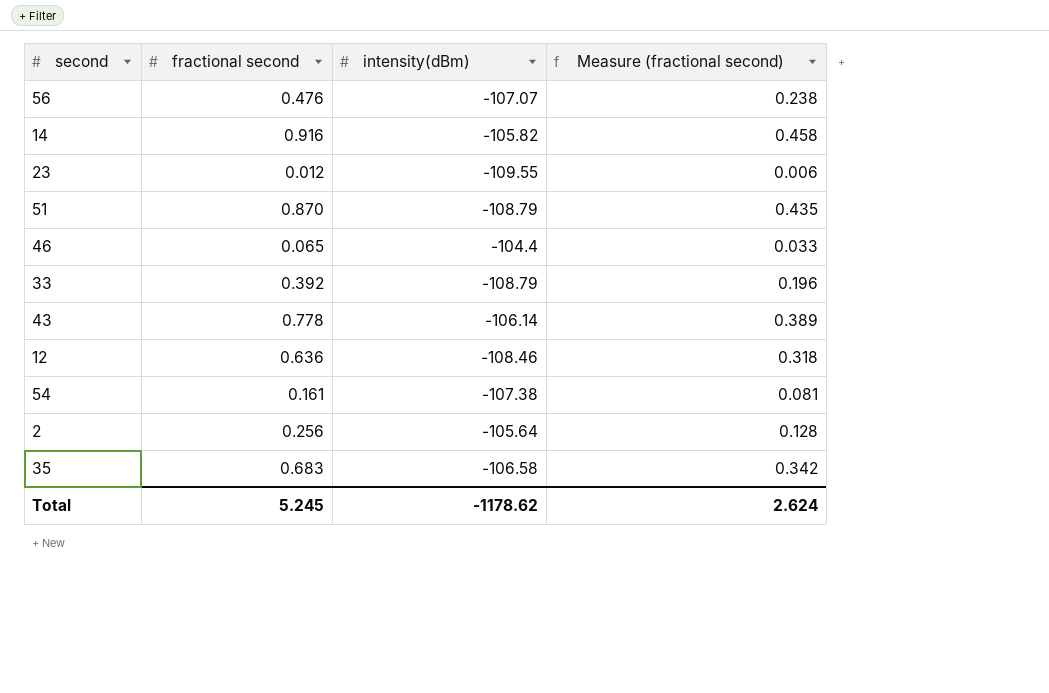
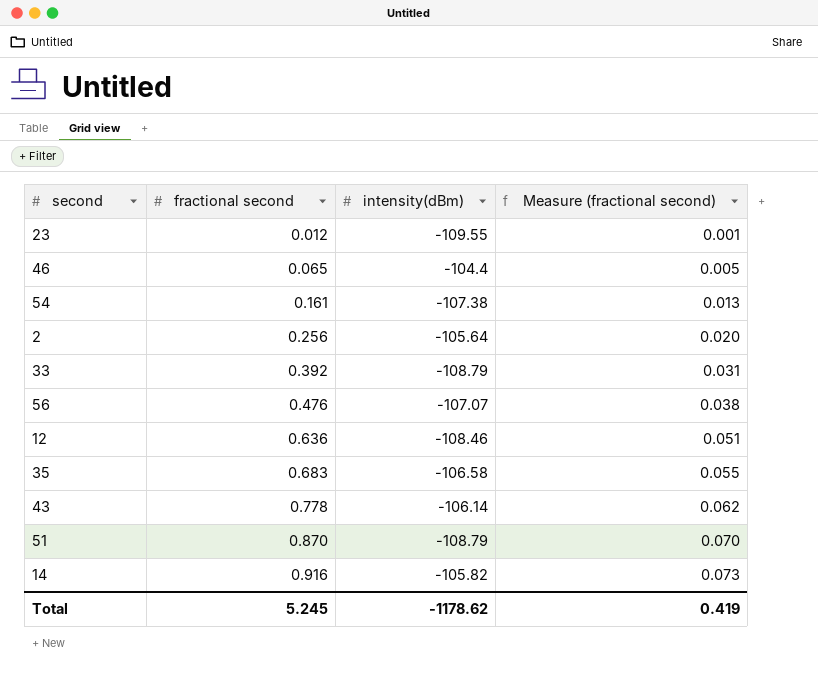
row order: none -> fractional second ascending
column Measure (fractional second) | formula: [fractional second] * 0.5 -> [fractional second] * 0.08
Total | Measure (fractional second): 2.624 -> 0.419

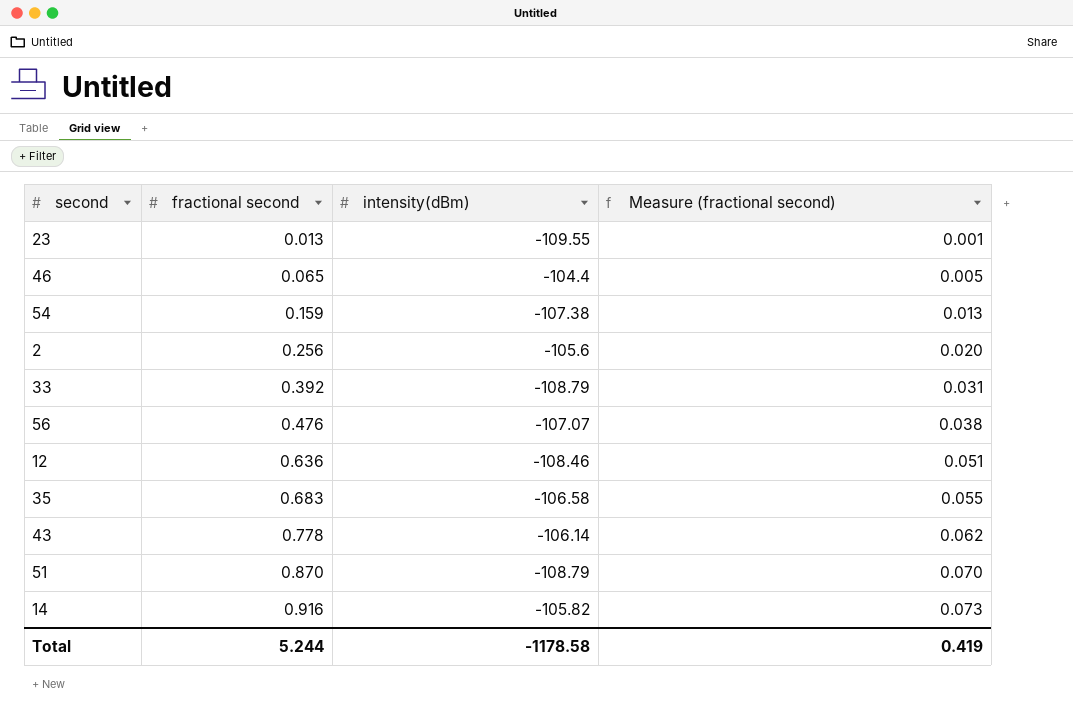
23 | fractional second: 0.012 -> 0.013
54 | fractional second: 0.161 -> 0.159
2 | intensity(dBm): -105.64 -> -105.6
Total | fractional second: 5.245 -> 5.244
Total | intensity(dBm): -1178.62 -> -1178.58

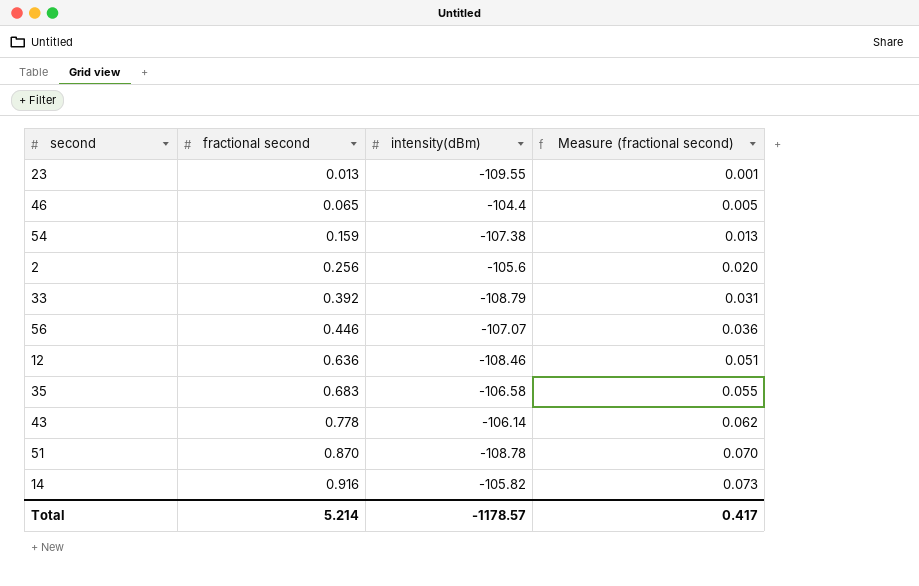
56 | fractional second: 0.476 -> 0.446
56 | Measure (fractional second): 0.038 -> 0.036
51 | intensity(dBm): -108.79 -> -108.78
Total | fractional second: 5.244 -> 5.214
Total | intensity(dBm): -1178.58 -> -1178.57
Total | Measure (fractional second): 0.419 -> 0.417

